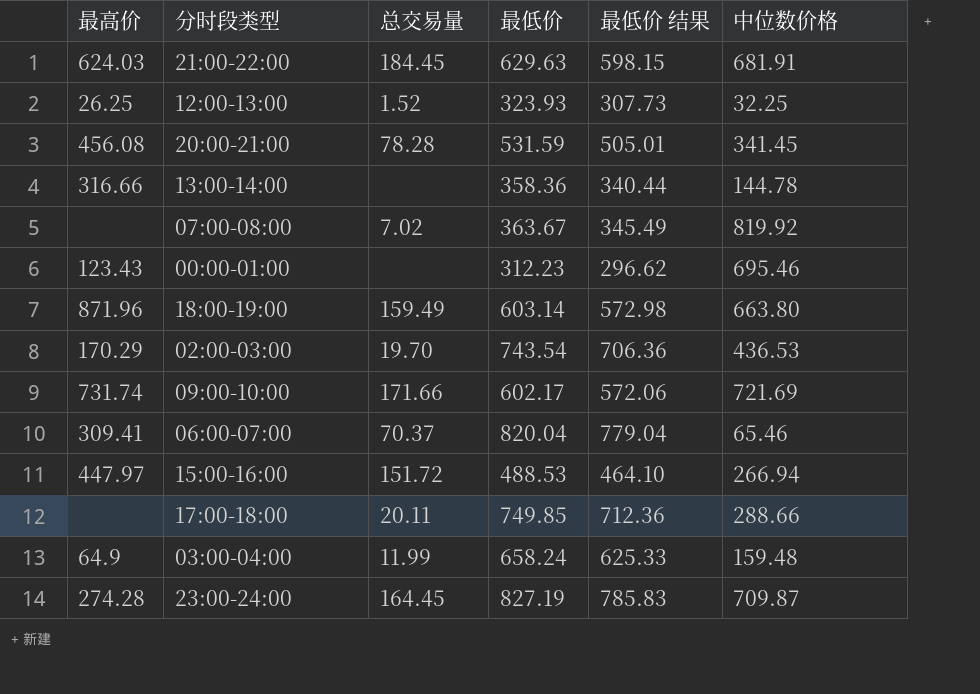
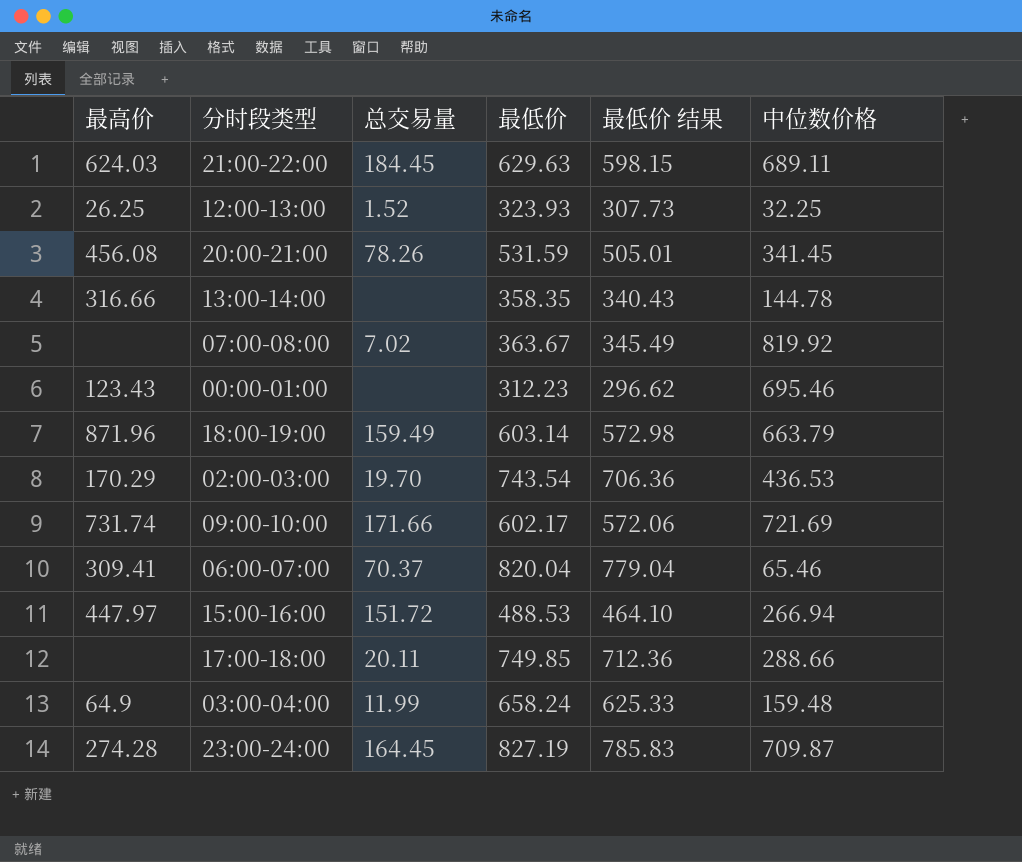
21:00-22:00 | 中位数价格: 681.91 -> 689.11
20:00-21:00 | 总交易量: 78.28 -> 78.26
13:00-14:00 | 最低价: 358.36 -> 358.35
13:00-14:00 | 最低价 结果: 340.44 -> 340.43
18:00-19:00 | 中位数价格: 663.80 -> 663.79

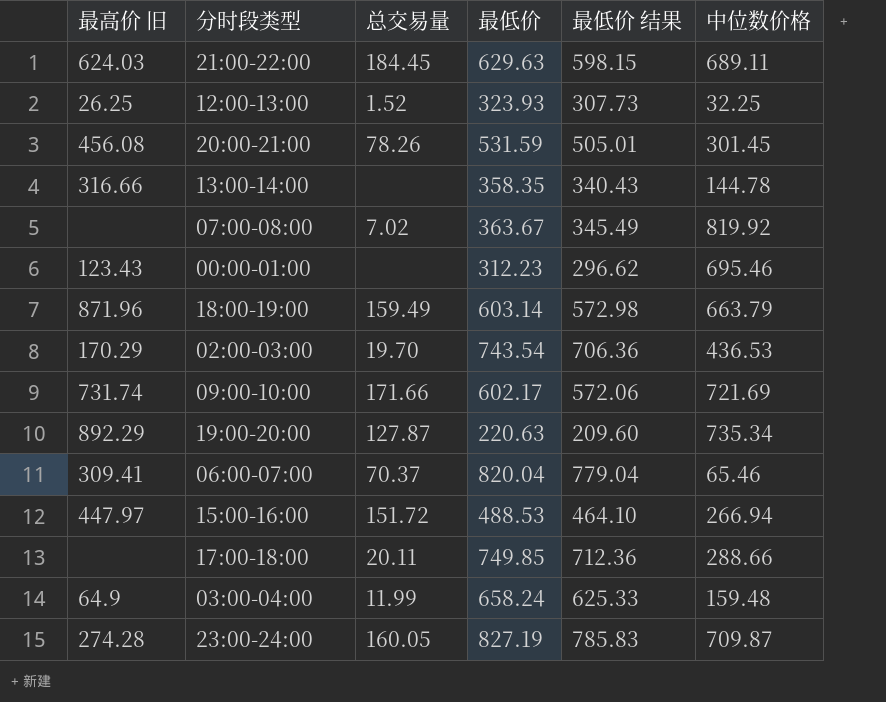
column name: 最高价 -> 最高价 旧
20:00-21:00 | 中位数价格: 341.45 -> 301.45
row 19:00-20:00: none -> 892.29 | 127.87 | 220.63 | 209.60 | 735.34
23:00-24:00 | 总交易量: 164.45 -> 160.05

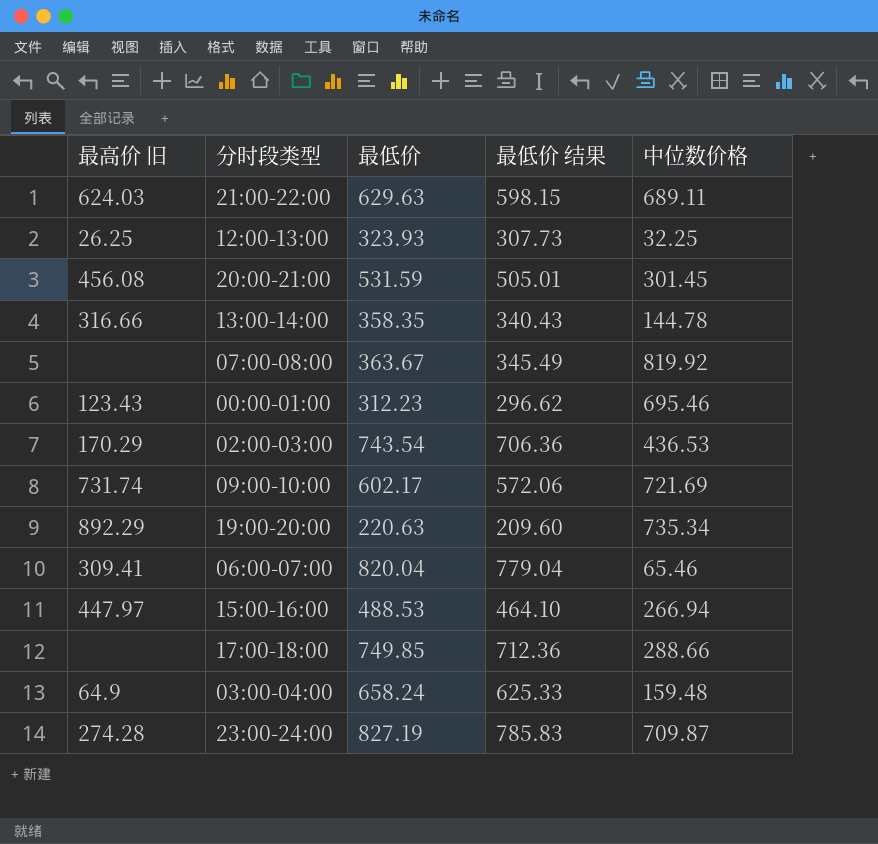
column 总交易量 | position: 3 -> none
row 18:00-19:00: 871.96 | 159.49 | 603.14 | 572.98 | 663.79 -> none

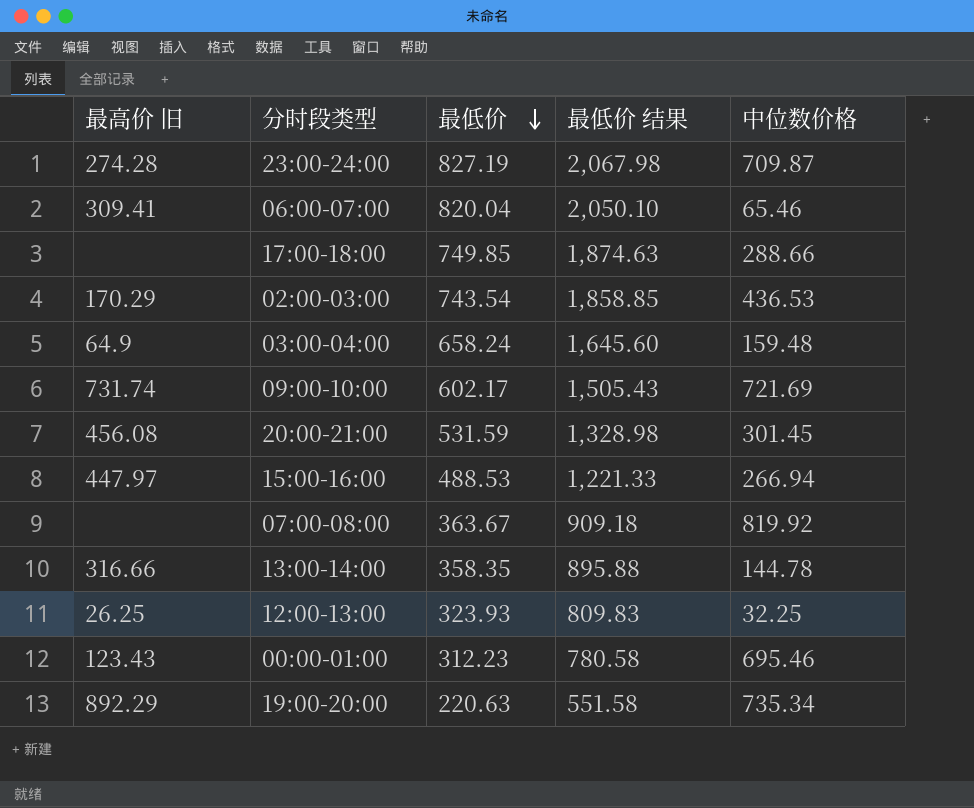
row order: none -> 最低价 descending
column 最低价 结果 | formula: [最低价] * 0.95 -> [最低价] * 2.5
row 21:00-22:00: 624.03 | 629.63 | 598.15 | 689.11 -> none

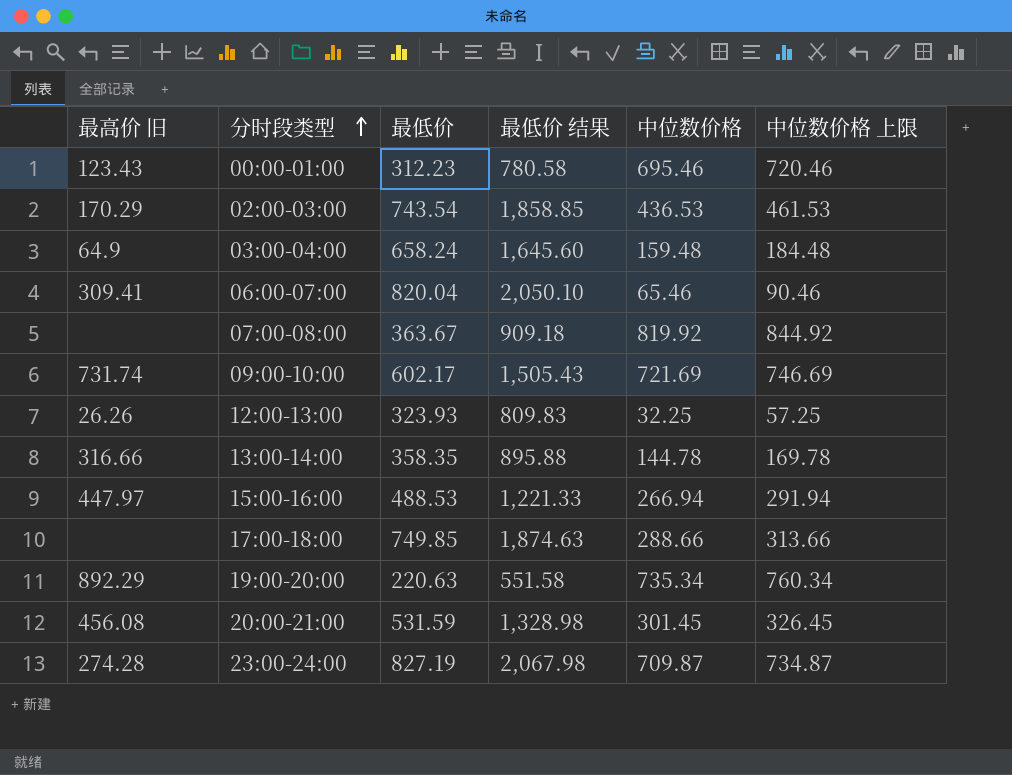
row order: 最低价 descending -> 分时段类型 ascending
column 中位数价格 上限 | formula: none -> [中位数价格] + 25
12:00-13:00 | 最高价 旧: 26.25 -> 26.26

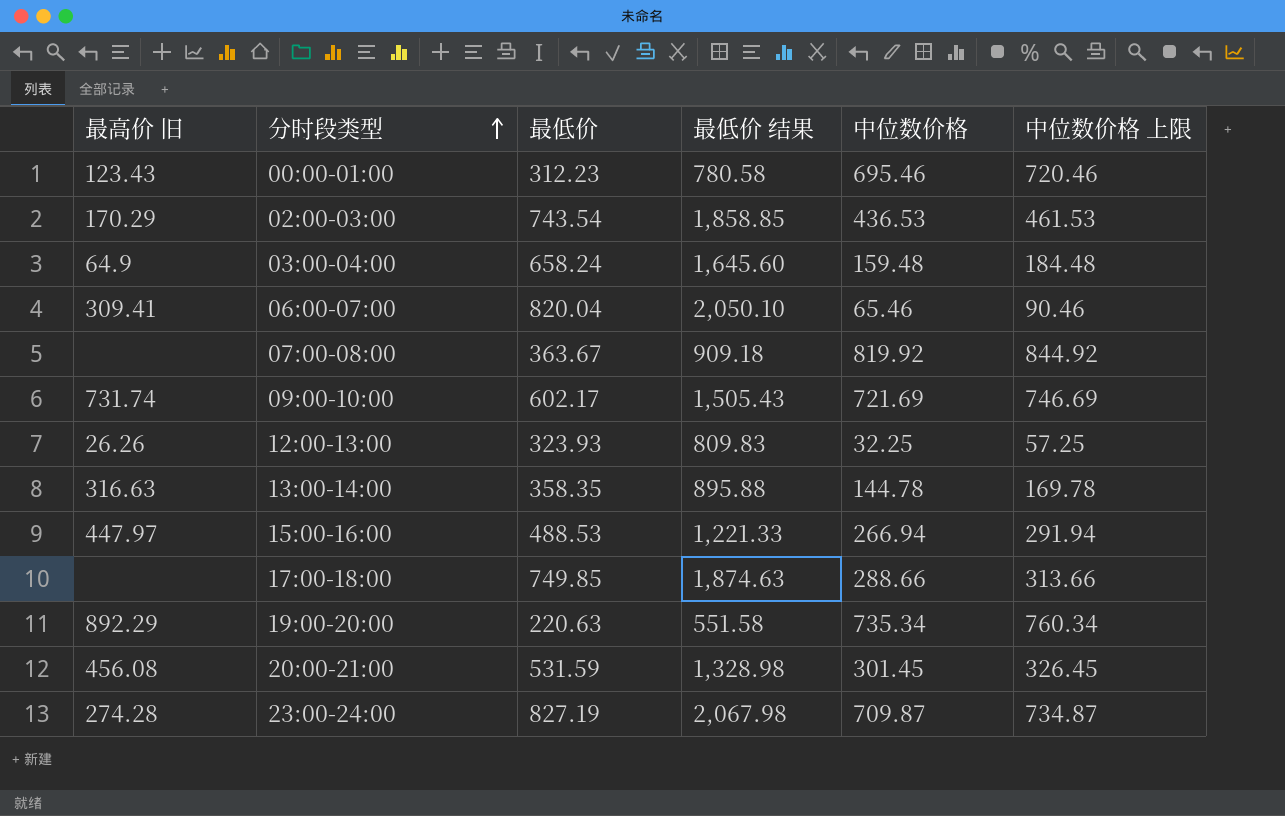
13:00-14:00 | 最高价 旧: 316.66 -> 316.63

